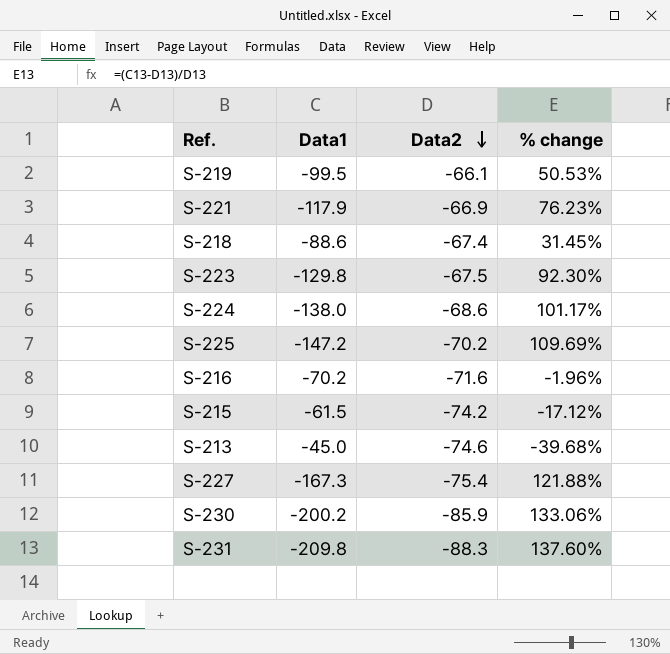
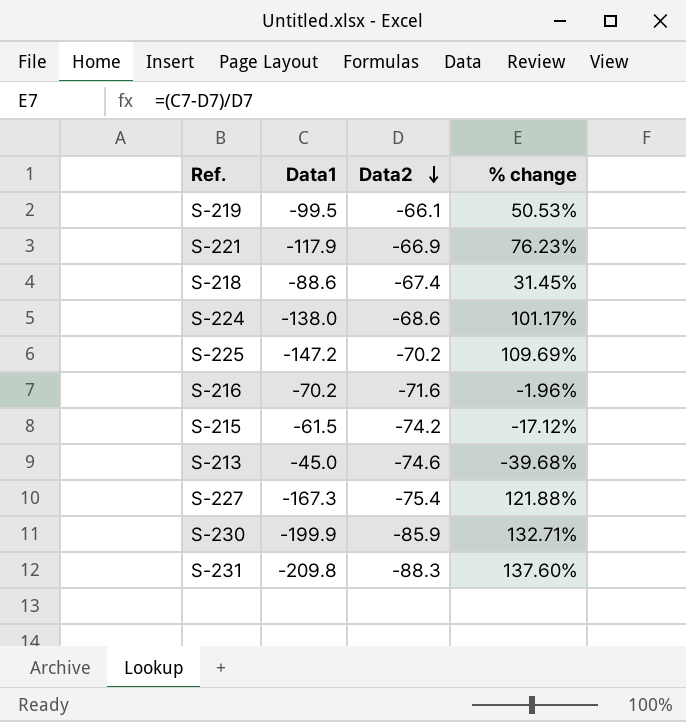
row S-223: -129.8 | -67.5 | 92.30% -> none
S-230 | Data1: -200.2 -> -199.9
S-230 | % change: 133.06% -> 132.71%

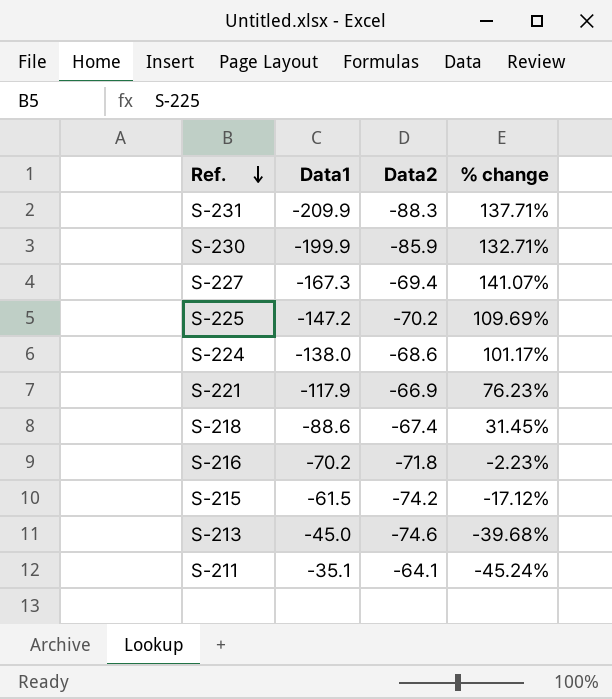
row order: Data2 descending -> Ref. descending
row S-219: -99.5 | -66.1 | 50.53% -> none
S-231 | Data1: -209.8 -> -209.9
S-231 | % change: 137.60% -> 137.71%
S-227 | Data2: -75.4 -> -69.4
S-227 | % change: 121.88% -> 141.07%
S-216 | Data2: -71.6 -> -71.8
S-216 | % change: -1.96% -> -2.23%
row S-211: none -> -35.1 | -64.1 | -45.24%

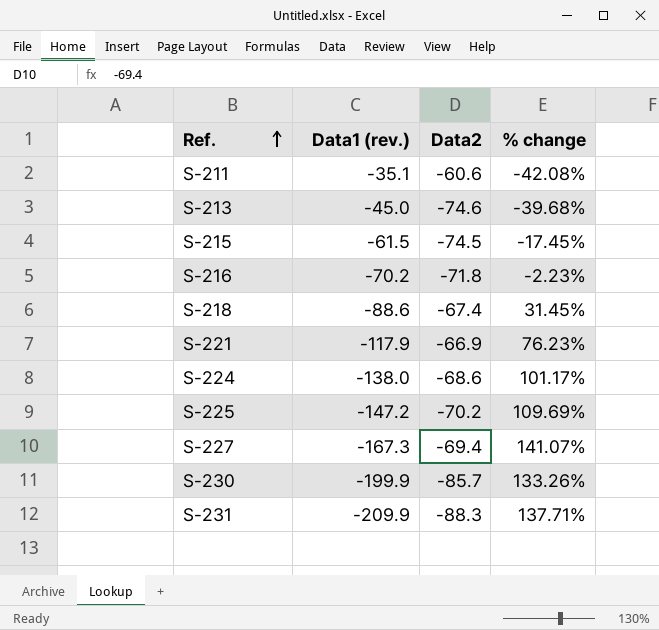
row order: Ref. descending -> Ref. ascending
column name: Data1 -> Data1 (rev.)
S-211 | Data2: -64.1 -> -60.6
S-211 | % change: -45.24% -> -42.08%
S-215 | Data2: -74.2 -> -74.5
S-215 | % change: -17.12% -> -17.45%
S-230 | Data2: -85.9 -> -85.7
S-230 | % change: 132.71% -> 133.26%

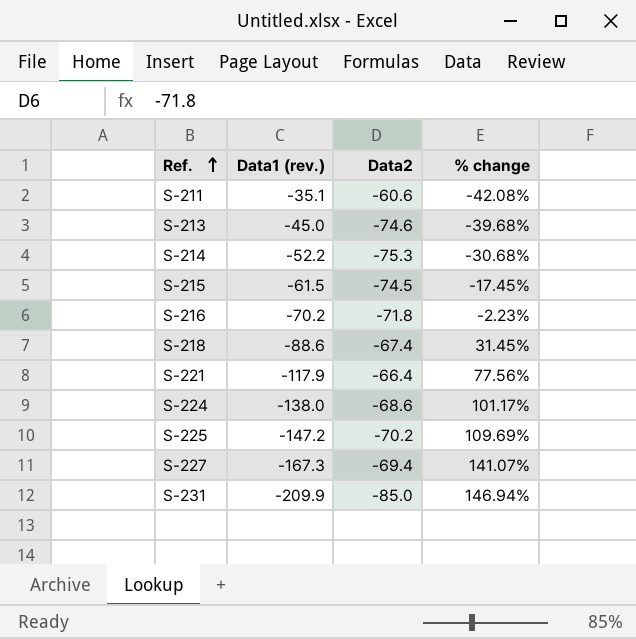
row S-230: -199.9 | -85.7 | 133.26% -> none
row S-214: none -> -52.2 | -75.3 | -30.68%
S-221 | Data2: -66.9 -> -66.4
S-221 | % change: 76.23% -> 77.56%
S-231 | Data2: -88.3 -> -85.0
S-231 | % change: 137.71% -> 146.94%

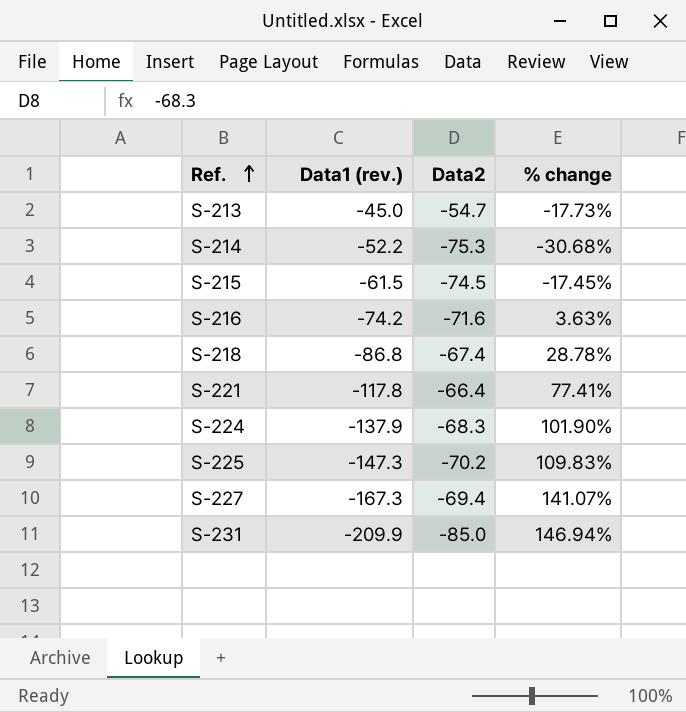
row S-211: -35.1 | -60.6 | -42.08% -> none
S-213 | Data2: -74.6 -> -54.7
S-213 | % change: -39.68% -> -17.73%
S-216 | Data1 (rev.): -70.2 -> -74.2
S-216 | Data2: -71.8 -> -71.6
S-216 | % change: -2.23% -> 3.63%
S-218 | Data1 (rev.): -88.6 -> -86.8
S-218 | % change: 31.45% -> 28.78%
S-221 | Data1 (rev.): -117.9 -> -117.8
S-221 | % change: 77.56% -> 77.41%
S-224 | Data1 (rev.): -138.0 -> -137.9
S-224 | Data2: -68.6 -> -68.3
S-224 | % change: 101.17% -> 101.90%
S-225 | Data1 (rev.): -147.2 -> -147.3
S-225 | % change: 109.69% -> 109.83%

